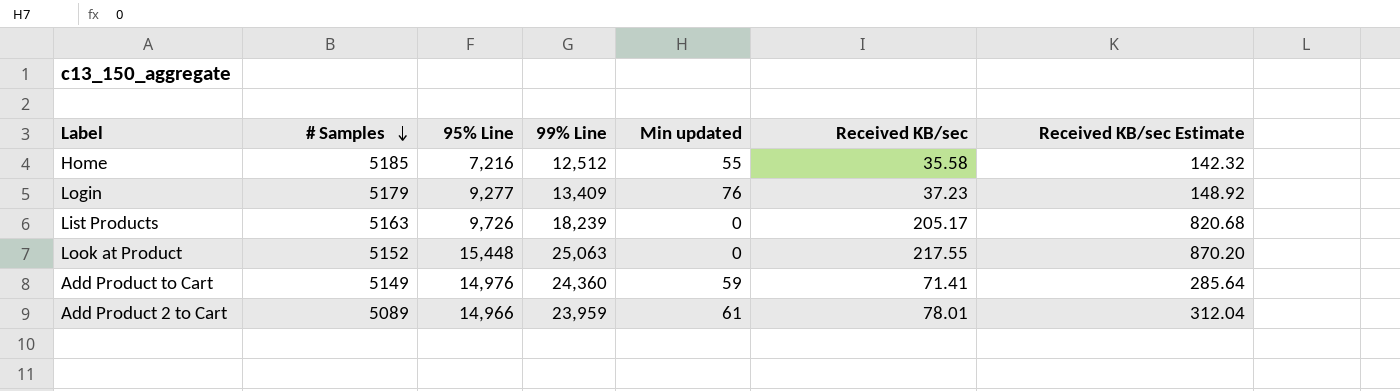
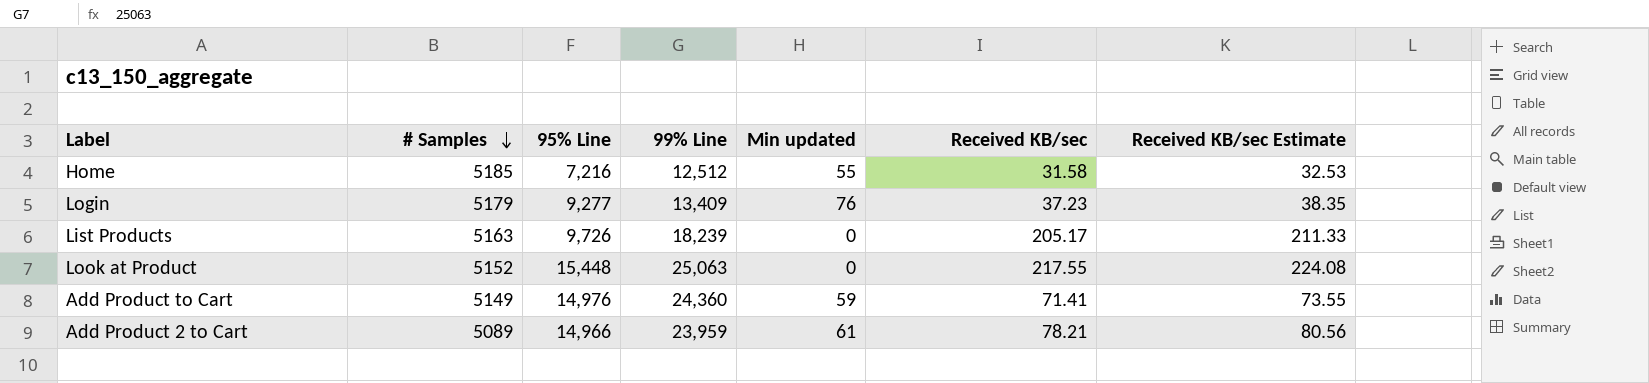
column Received KB/sec Estimate | formula: [Received KB/sec] * 4 -> [Received KB/sec] * 1.03
Home | Received KB/sec: 35.58 -> 31.58
Add Product 2 to Cart | Received KB/sec: 78.01 -> 78.21

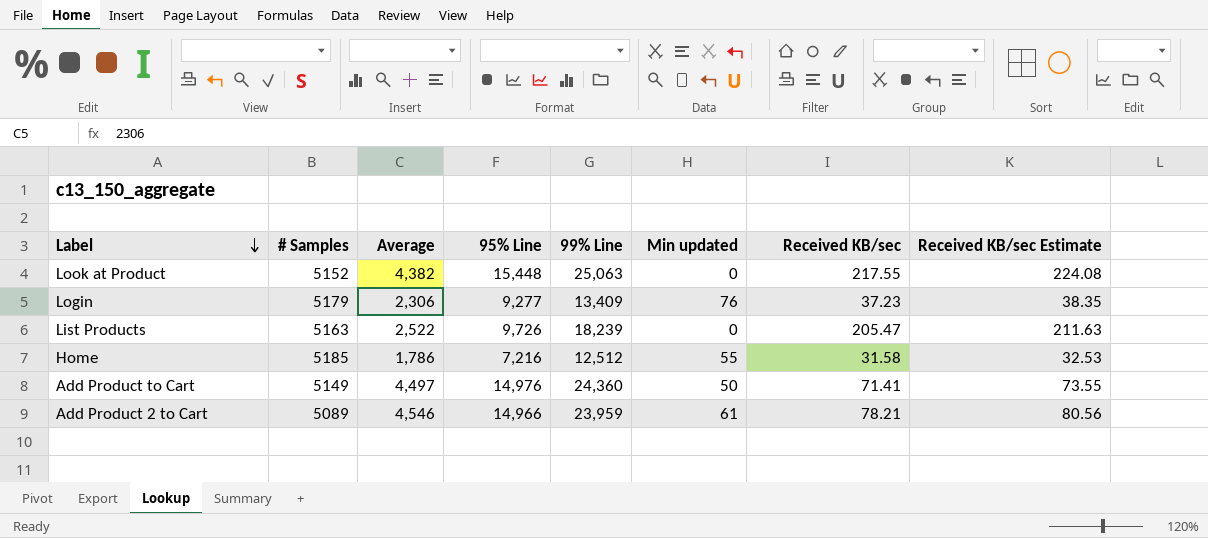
row order: # Samples descending -> Label descending
column Average | position: none -> 3
List Products | Received KB/sec: 205.17 -> 205.47
List Products | Received KB/sec Estimate: 211.33 -> 211.63
Add Product to Cart | Min updated: 59 -> 50

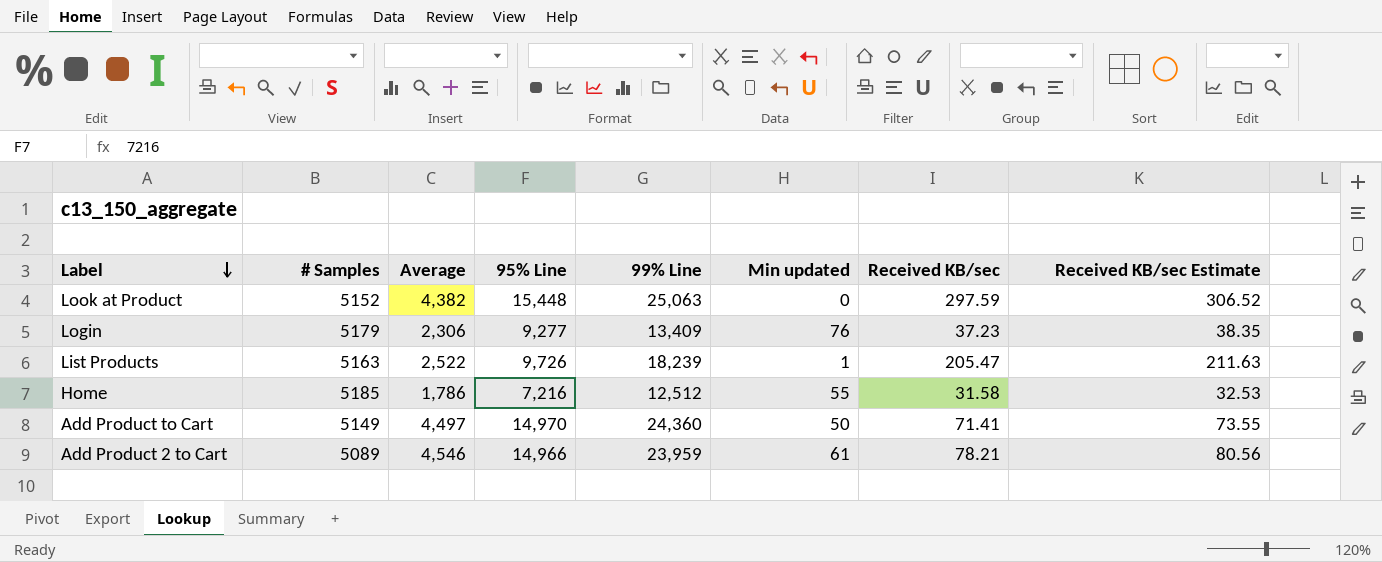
Look at Product | Received KB/sec: 217.55 -> 297.59
Look at Product | Received KB/sec Estimate: 224.08 -> 306.52
List Products | Min updated: 0 -> 1
Add Product to Cart | 95% Line: 14,976 -> 14,970

